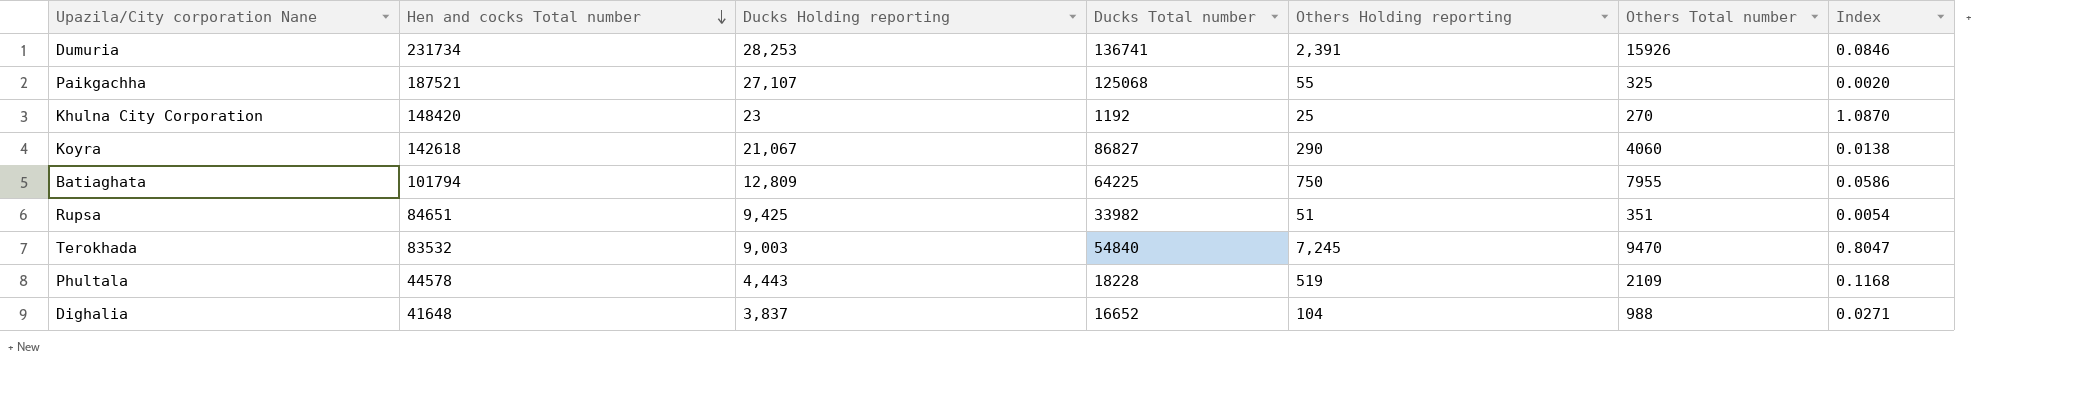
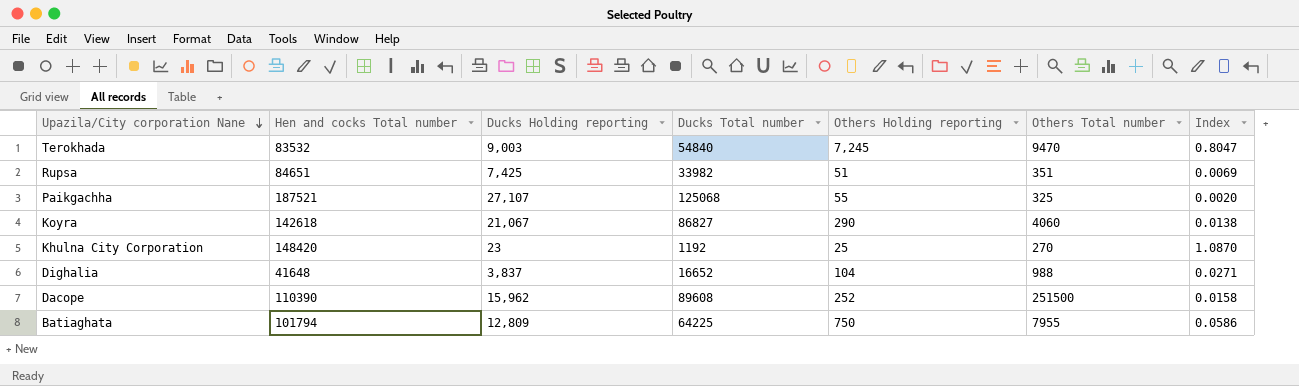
row order: Hen and cocks Total number descending -> Upazila/City corporation Nane descending
row Dumuria: 231734 | 28,253 | 136741 | 2,391 | 15926 | 0.0846 -> none
row Phultala: 44578 | 4,443 | 18228 | 519 | 2109 | 0.1168 -> none
Rupsa | Ducks Holding reporting: 9,425 -> 7,425
Rupsa | Index: 0.0054 -> 0.0069
row Dacope: none -> 110390 | 15,962 | 89608 | 252 | 251500 | 0.0158

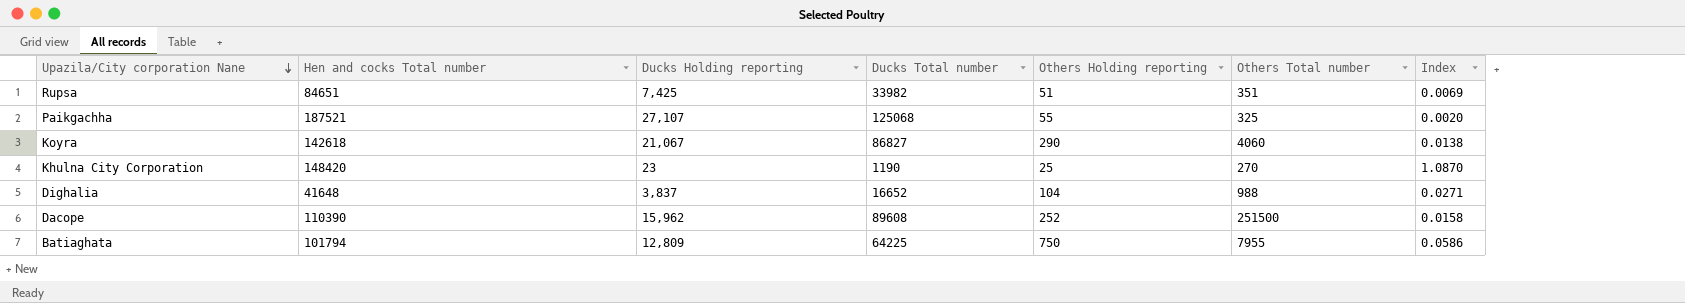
row Terokhada: 83532 | 9,003 | 54840 | 7,245 | 9470 | 0.8047 -> none
Khulna City Corporation | Ducks Total number: 1192 -> 1190

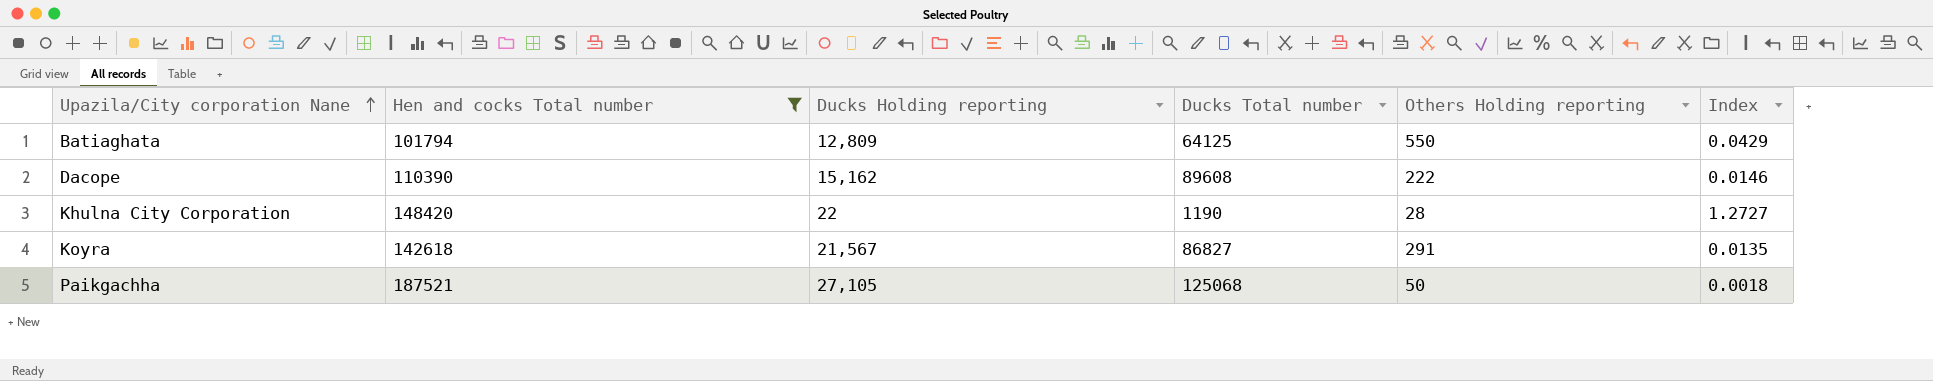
filter: none -> Hen and cocks Total number >= 101794
row order: Upazila/City corporation Nane descending -> Upazila/City corporation Nane ascending
column Others Total number | position: 6 -> none
Batiaghata | Ducks Total number: 64225 -> 64125
Batiaghata | Others Holding reporting: 750 -> 550
Batiaghata | Index: 0.0586 -> 0.0429
Dacope | Ducks Holding reporting: 15,962 -> 15,162
Dacope | Others Holding reporting: 252 -> 222
Dacope | Index: 0.0158 -> 0.0146
Khulna City Corporation | Ducks Holding reporting: 23 -> 22
Khulna City Corporation | Others Holding reporting: 25 -> 28
Khulna City Corporation | Index: 1.0870 -> 1.2727
Koyra | Ducks Holding reporting: 21,067 -> 21,567
Koyra | Others Holding reporting: 290 -> 291
Koyra | Index: 0.0138 -> 0.0135
Paikgachha | Ducks Holding reporting: 27,107 -> 27,105
Paikgachha | Others Holding reporting: 55 -> 50
Paikgachha | Index: 0.0020 -> 0.0018

